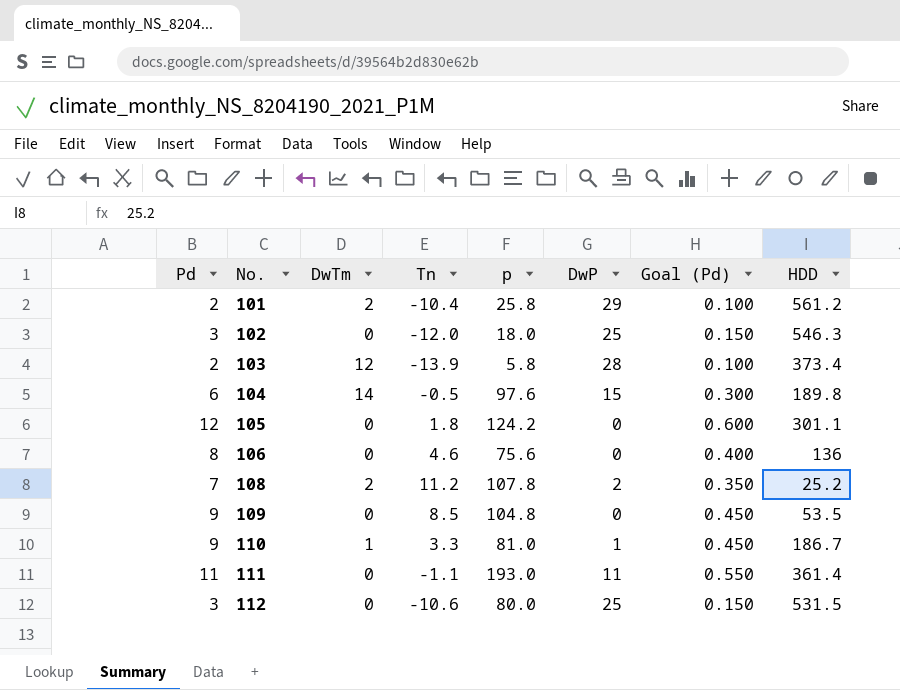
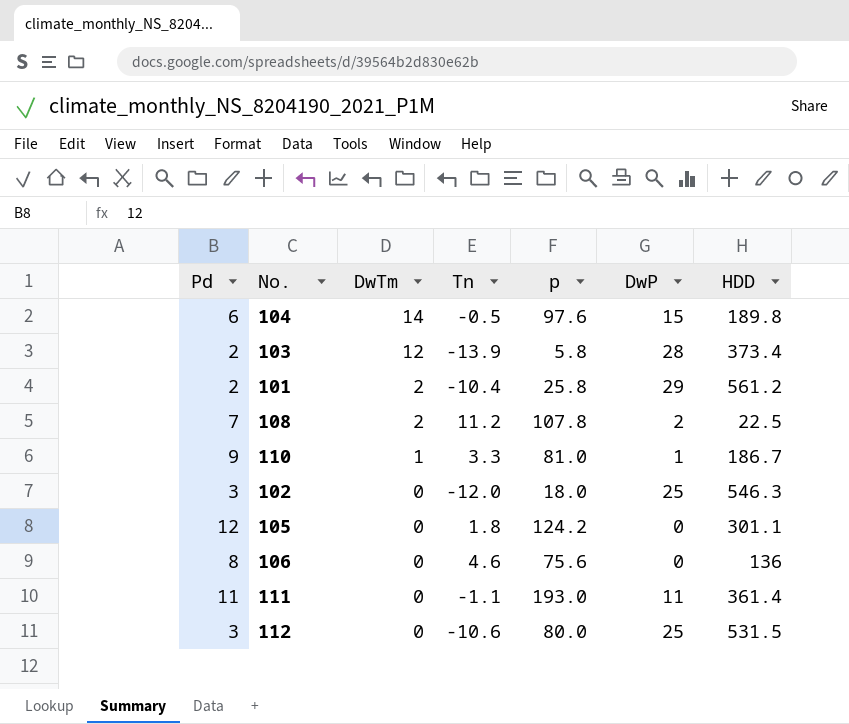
row order: No. ascending -> DwTm descending
column Goal (Pd) | formula: [Pd] * 0.05 -> none
row 109: 9 | 0 | 8.5 | 104.8 | 0 | 0.450 | 53.5 -> none
108 | HDD: 25.2 -> 22.5

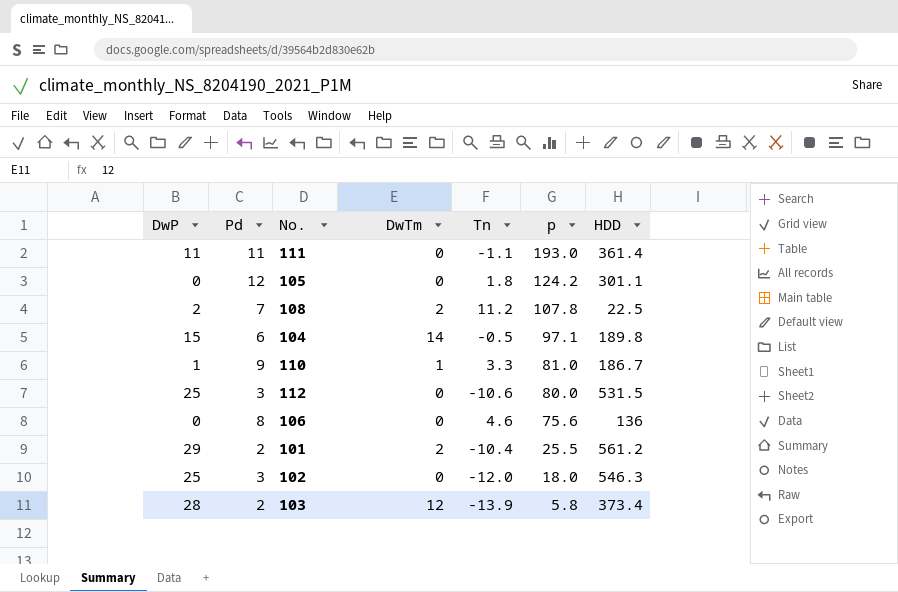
row order: DwTm descending -> p descending
column DwP | position: 6 -> 1
104 | p: 97.6 -> 97.1
101 | p: 25.8 -> 25.5

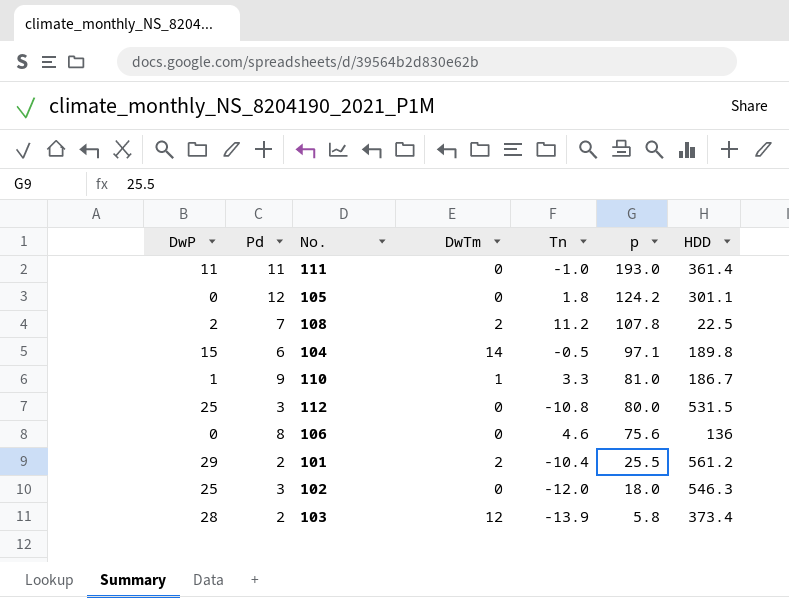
111 | Tn: -1.1 -> -1.0
112 | Tn: -10.6 -> -10.8

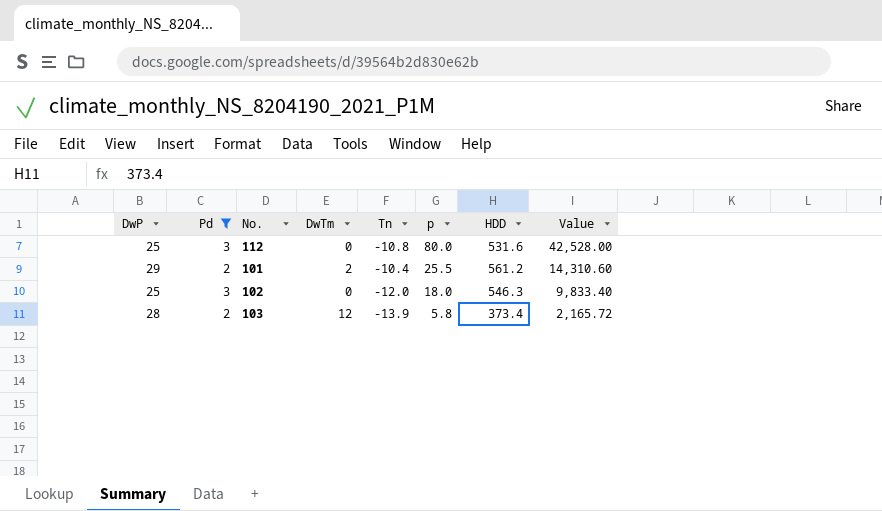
filter: none -> Pd <= 3
column Value | formula: none -> [p] * [HDD]
112 | HDD: 531.5 -> 531.6

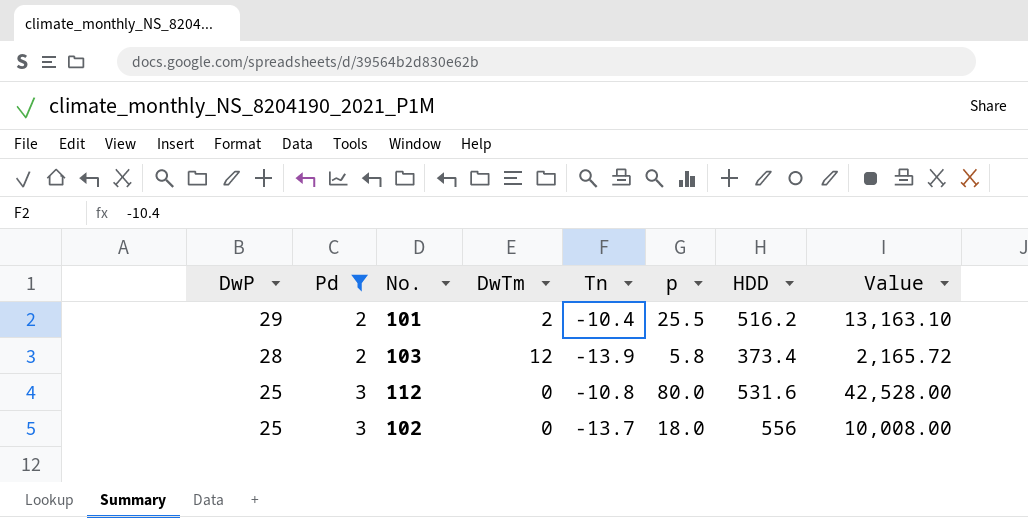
row order: p descending -> DwP descending
101 | HDD: 561.2 -> 516.2
101 | Value: 14,310.60 -> 13,163.10
102 | Tn: -12.0 -> -13.7
102 | HDD: 546.3 -> 556
102 | Value: 9,833.40 -> 10,008.00

